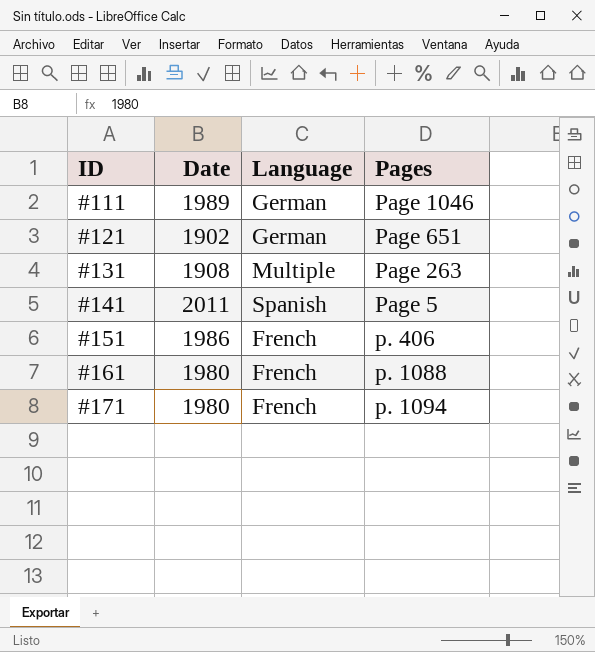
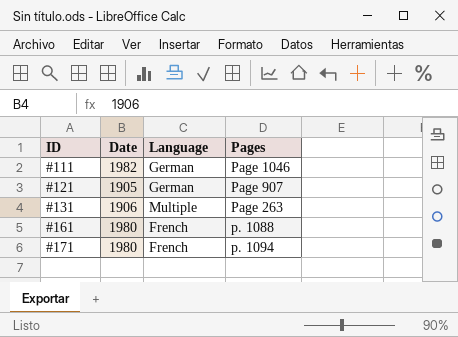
row #141: 2011 | Spanish | Page 5 -> none
row #151: 1986 | French | p. 406 -> none
#111 | Date: 1989 -> 1982
#121 | Date: 1902 -> 1905
#121 | Pages: Page 651 -> Page 907
#131 | Date: 1908 -> 1906

